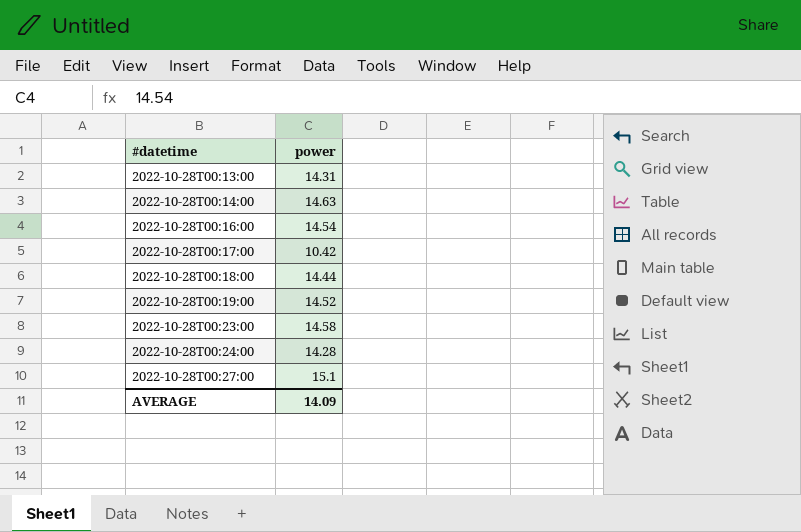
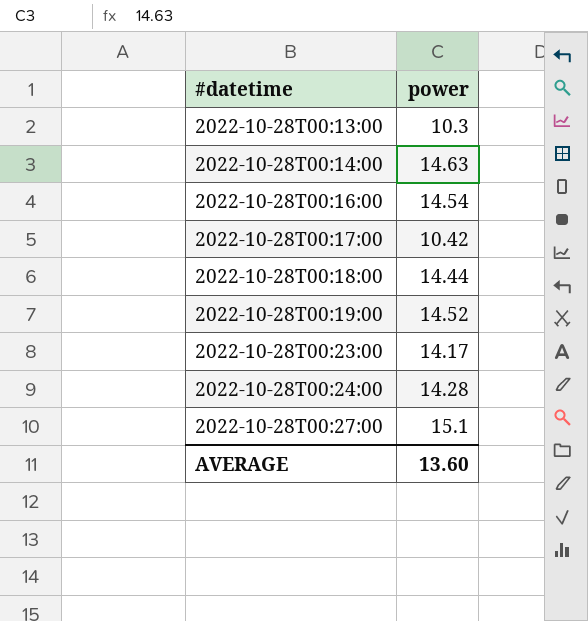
2022-10-28T00:13:00 | power: 14.31 -> 10.3
2022-10-28T00:23:00 | power: 14.58 -> 14.17
AVERAGE | power: 14.09 -> 13.60

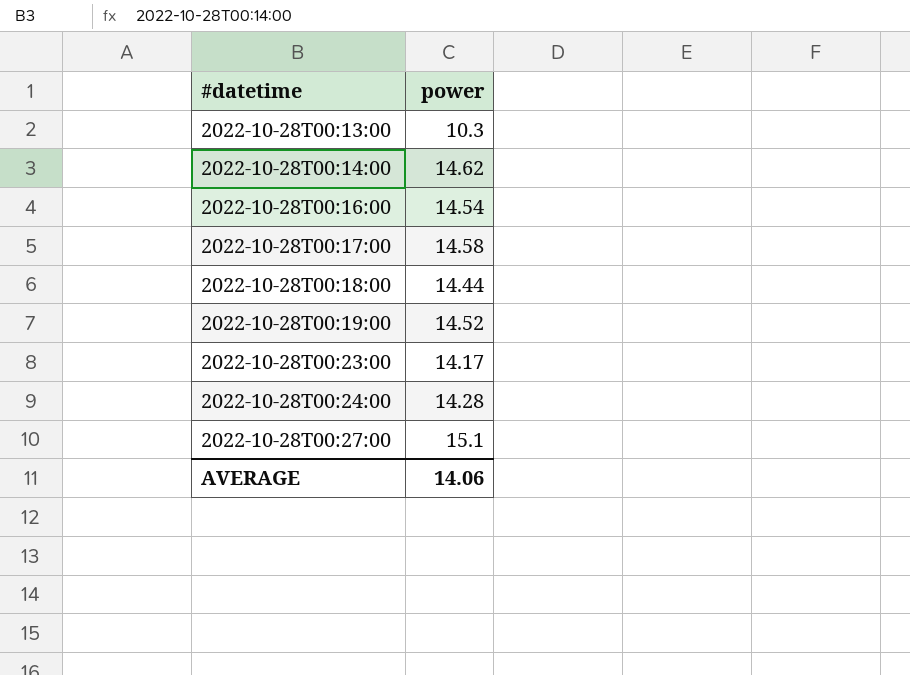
2022-10-28T00:14:00 | power: 14.63 -> 14.62
2022-10-28T00:17:00 | power: 10.42 -> 14.58
AVERAGE | power: 13.60 -> 14.06

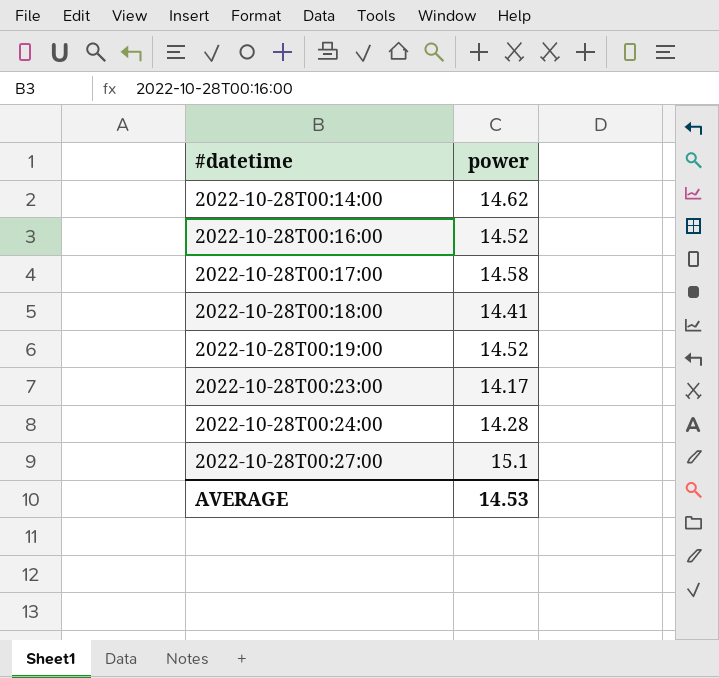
row 2022-10-28T00:13:00: 10.3 -> none
2022-10-28T00:16:00 | power: 14.54 -> 14.52
2022-10-28T00:18:00 | power: 14.44 -> 14.41
AVERAGE | power: 14.06 -> 14.53

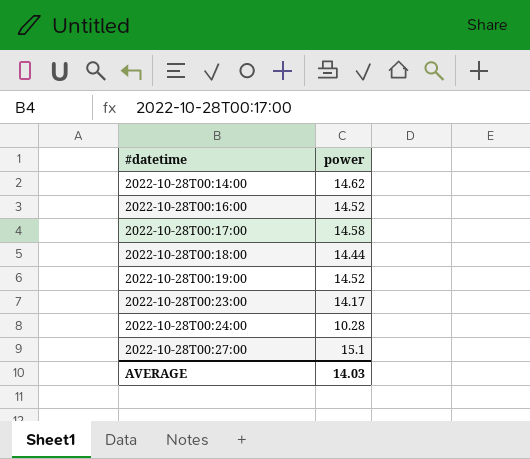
2022-10-28T00:18:00 | power: 14.41 -> 14.44
2022-10-28T00:24:00 | power: 14.28 -> 10.28
AVERAGE | power: 14.53 -> 14.03

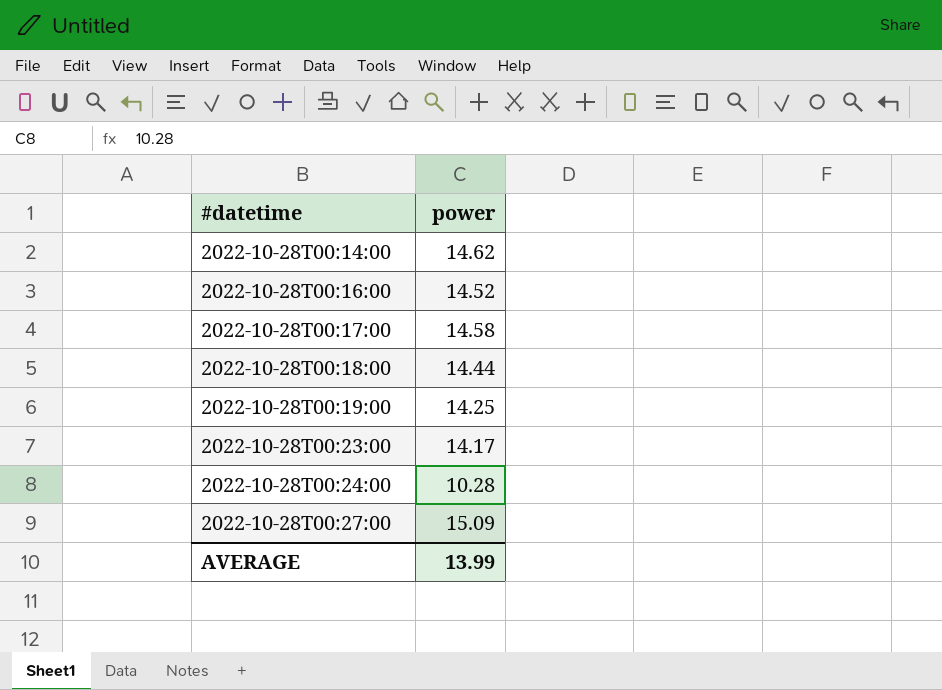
2022-10-28T00:19:00 | power: 14.52 -> 14.25
2022-10-28T00:27:00 | power: 15.1 -> 15.09
AVERAGE | power: 14.03 -> 13.99

